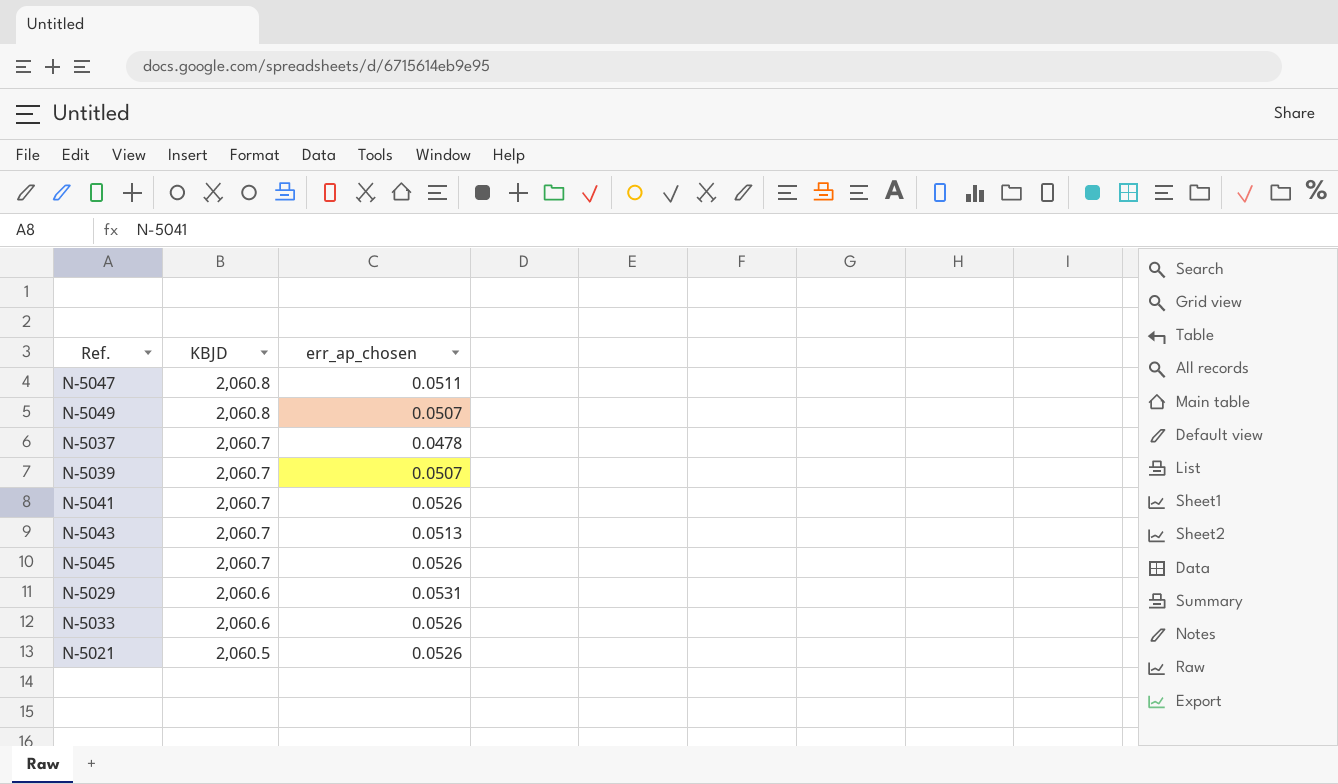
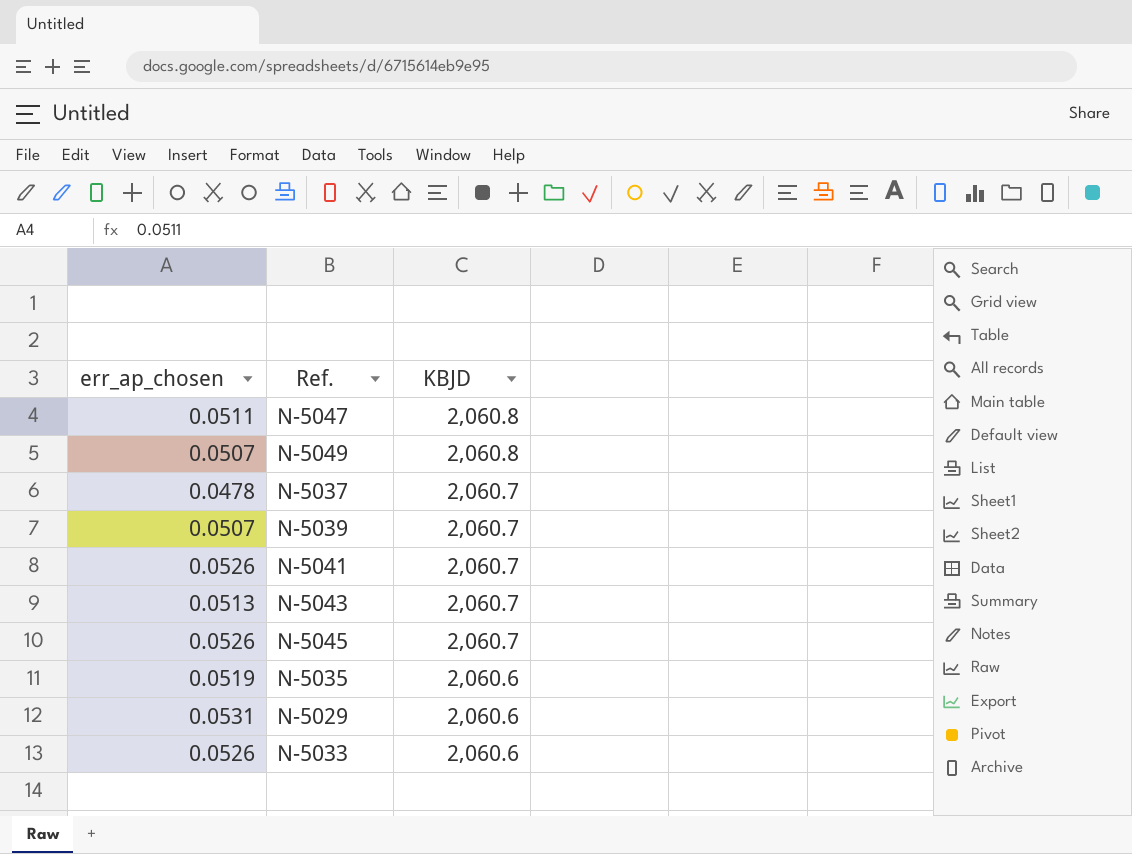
column err_ap_chosen | position: 3 -> 1
row N-5021: 2,060.5 | 0.0526 -> none
row N-5035: none -> 0.0519 | 2,060.6

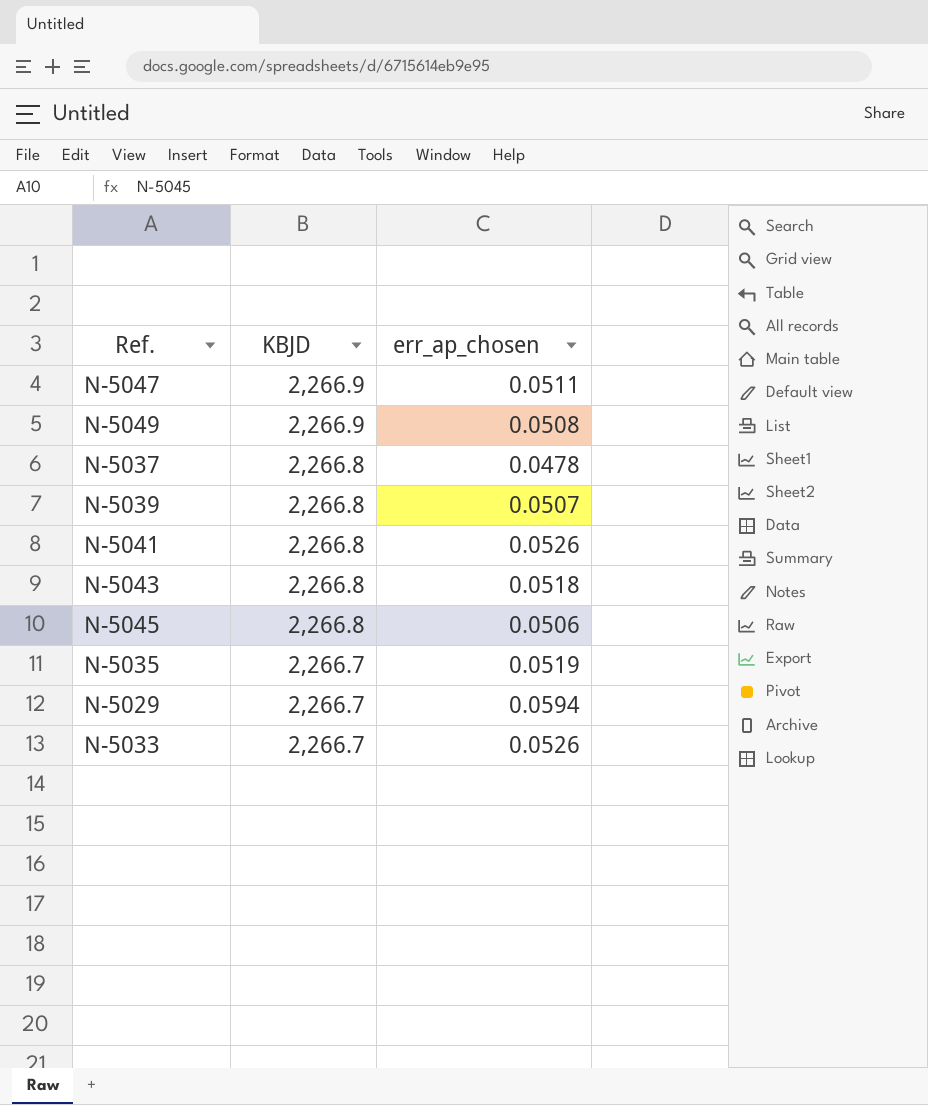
column err_ap_chosen | position: 1 -> 3
N-5047 | KBJD: 2,060.8 -> 2,266.9
N-5049 | KBJD: 2,060.8 -> 2,266.9
N-5049 | err_ap_chosen: 0.0507 -> 0.0508
N-5037 | KBJD: 2,060.7 -> 2,266.8
N-5039 | KBJD: 2,060.7 -> 2,266.8
N-5041 | KBJD: 2,060.7 -> 2,266.8
N-5043 | KBJD: 2,060.7 -> 2,266.8
N-5043 | err_ap_chosen: 0.0513 -> 0.0518
N-5045 | KBJD: 2,060.7 -> 2,266.8
N-5045 | err_ap_chosen: 0.0526 -> 0.0506
N-5035 | KBJD: 2,060.6 -> 2,266.7
N-5029 | KBJD: 2,060.6 -> 2,266.7
N-5029 | err_ap_chosen: 0.0531 -> 0.0594
N-5033 | KBJD: 2,060.6 -> 2,266.7

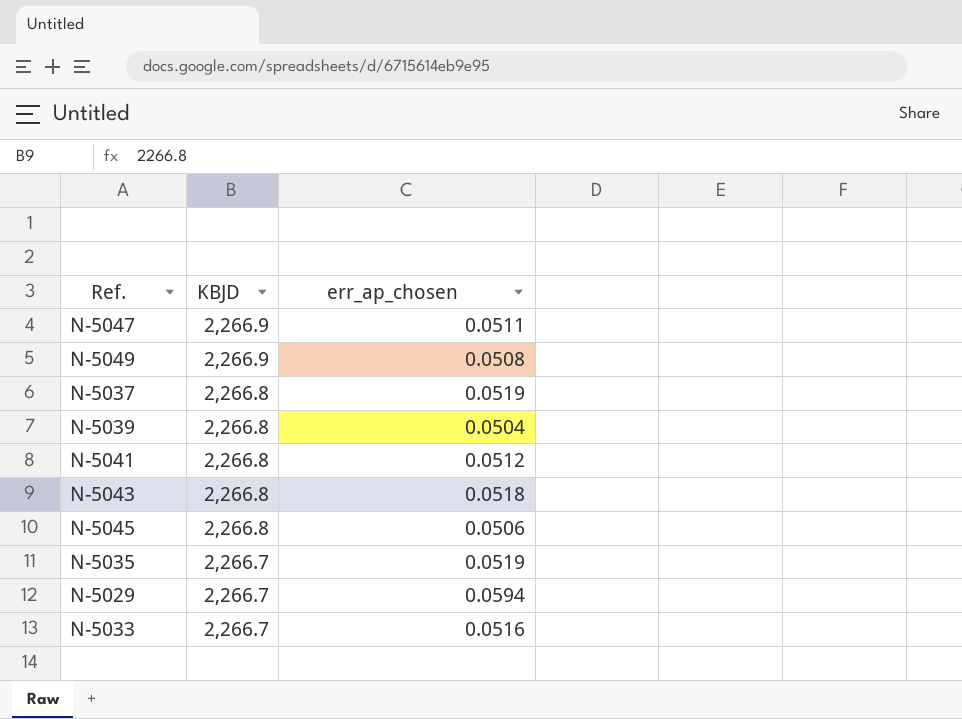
N-5037 | err_ap_chosen: 0.0478 -> 0.0519
N-5039 | err_ap_chosen: 0.0507 -> 0.0504
N-5041 | err_ap_chosen: 0.0526 -> 0.0512
N-5033 | err_ap_chosen: 0.0526 -> 0.0516

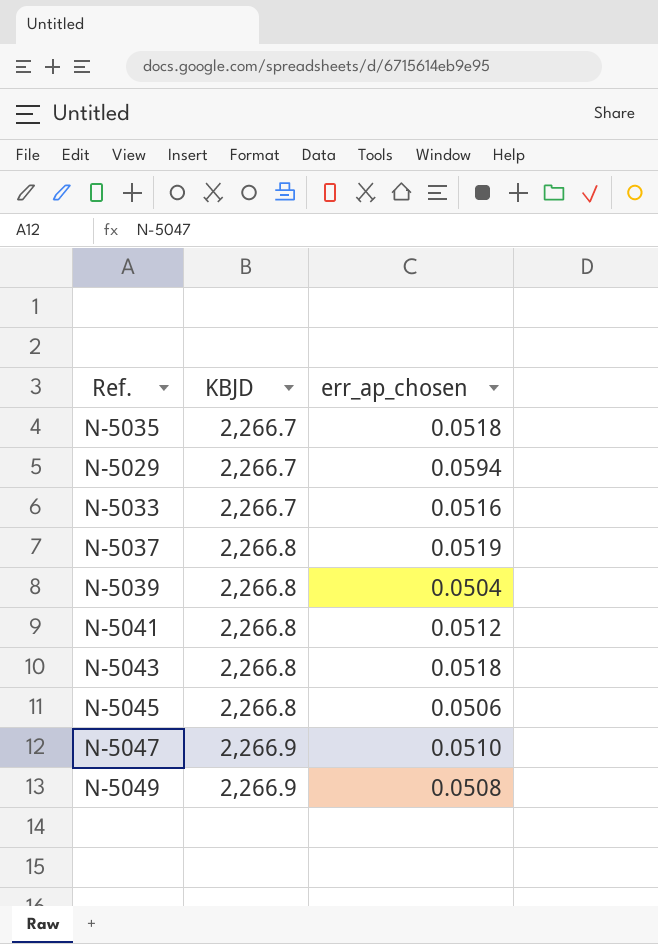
row order: KBJD descending -> KBJD ascending
N-5035 | err_ap_chosen: 0.0519 -> 0.0518
N-5047 | err_ap_chosen: 0.0511 -> 0.0510

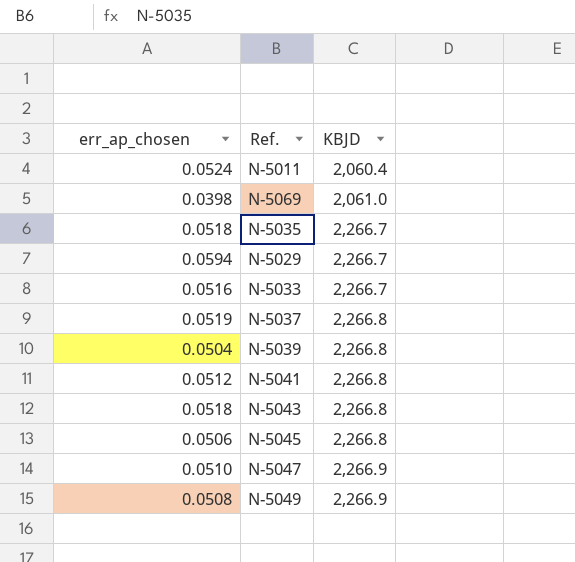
column err_ap_chosen | position: 3 -> 1
row N-5011: none -> 0.0524 | 2,060.4
row N-5069: none -> 0.0398 | 2,061.0

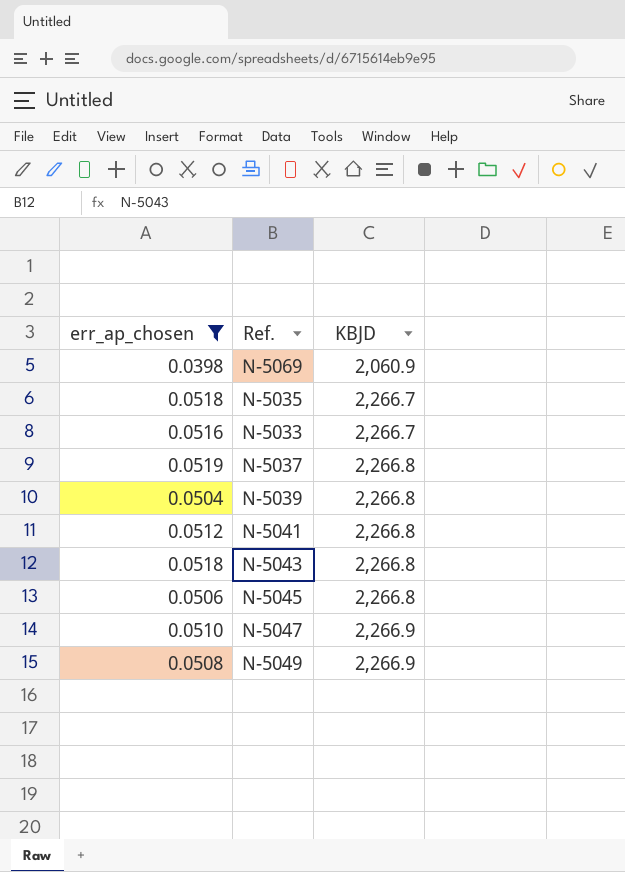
filter: none -> err_ap_chosen <= 0.0519
N-5069 | KBJD: 2,061.0 -> 2,060.9

